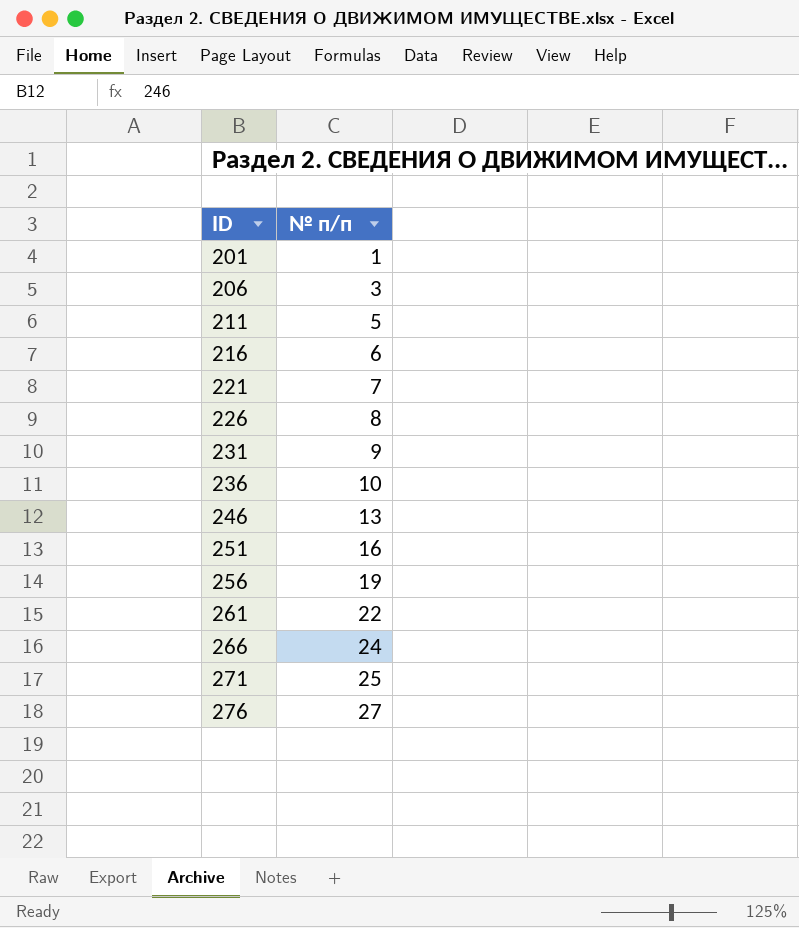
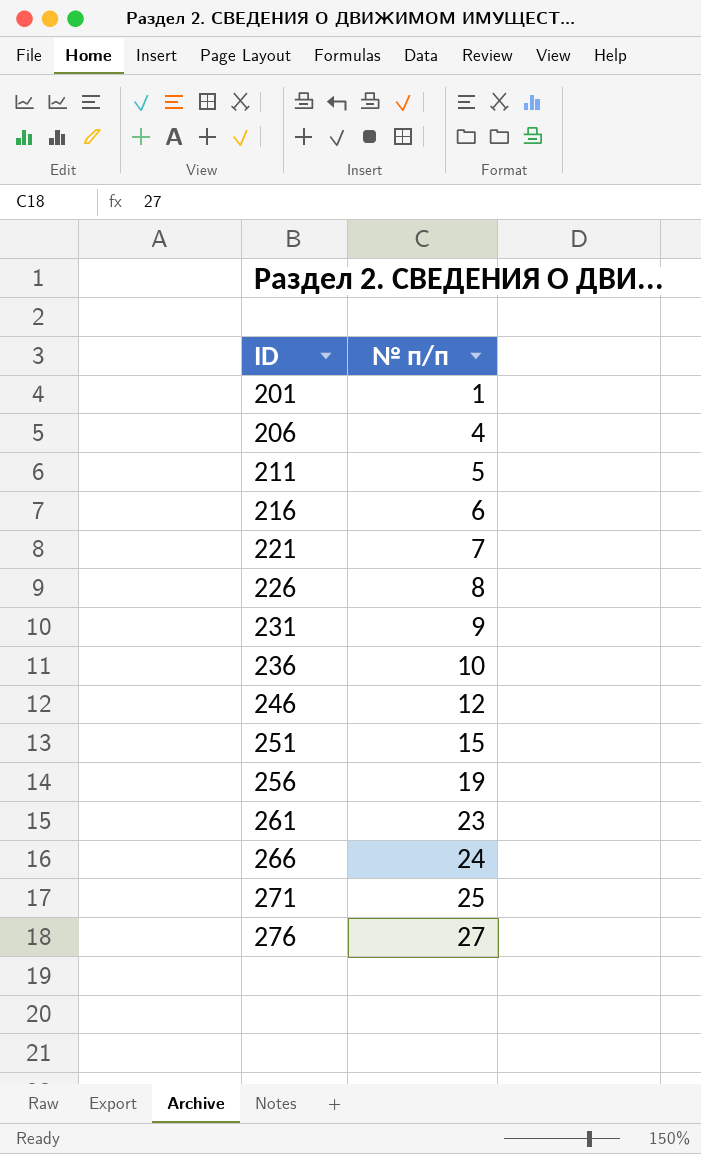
206 | № п/п: 3 -> 4
246 | № п/п: 13 -> 12
251 | № п/п: 16 -> 15
261 | № п/п: 22 -> 23

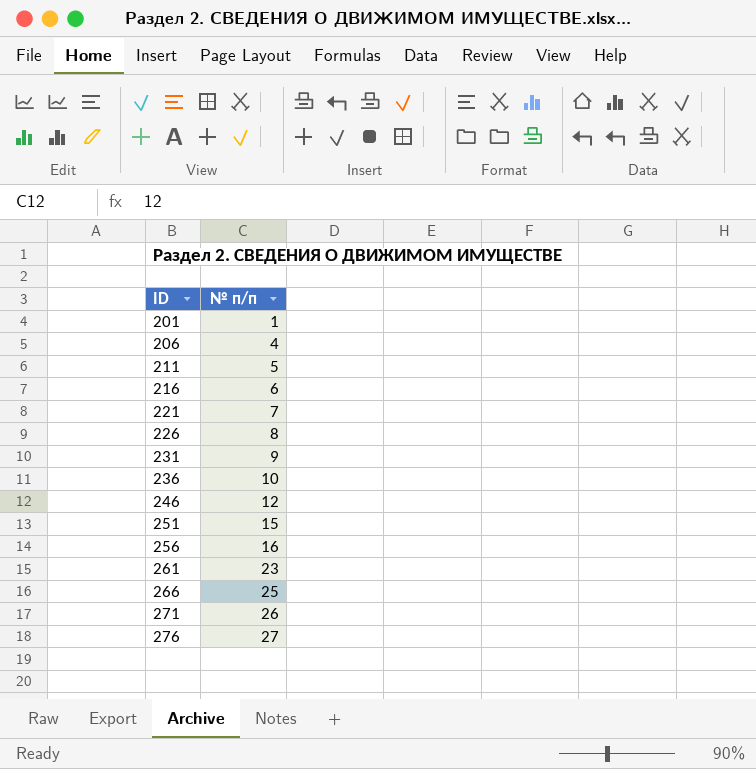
256 | № п/п: 19 -> 16
266 | № п/п: 24 -> 25
271 | № п/п: 25 -> 26

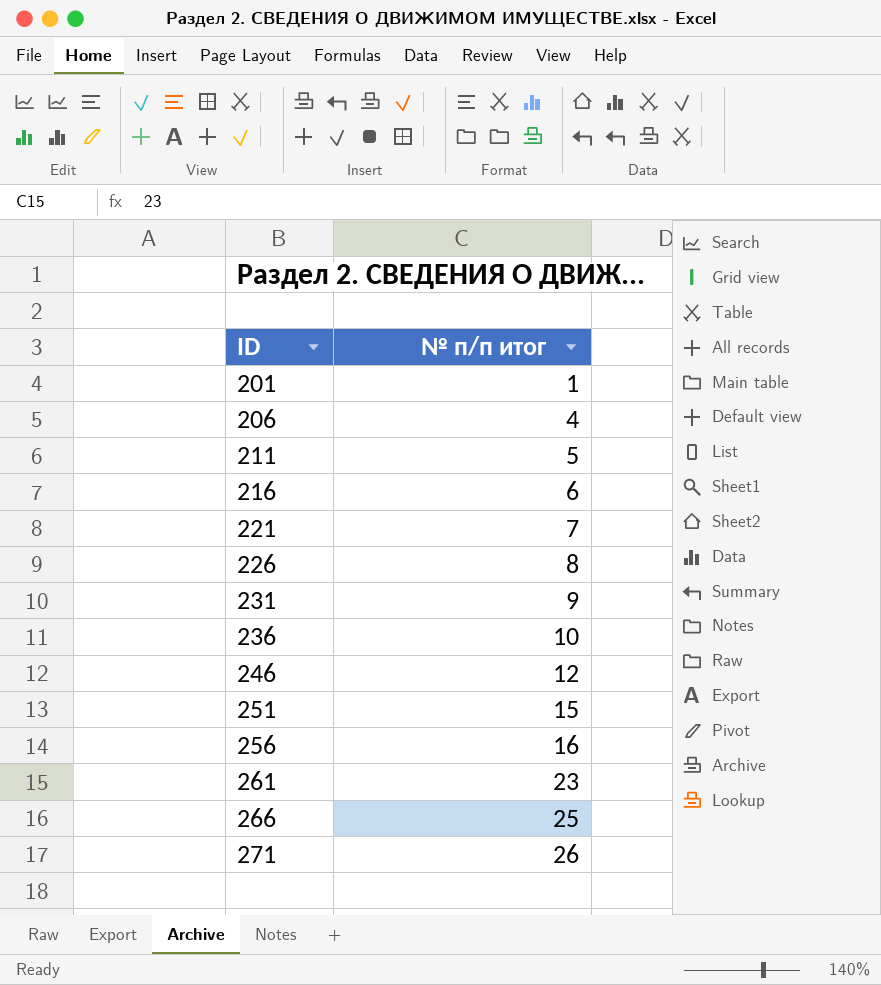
column name: № п/п -> № п/п итог
row 276: 27 -> none

